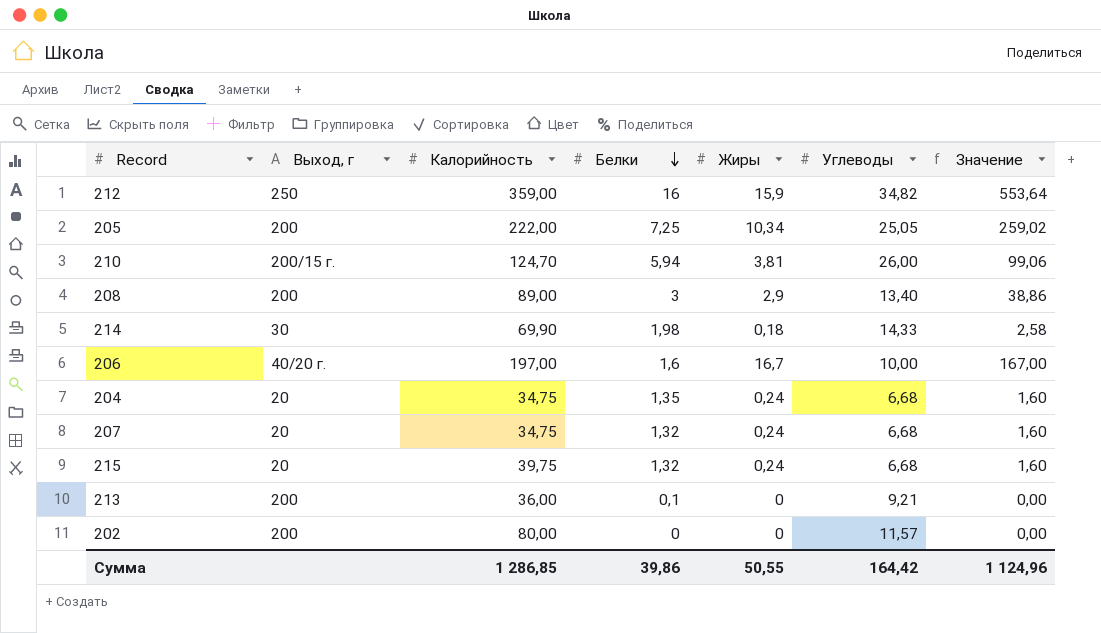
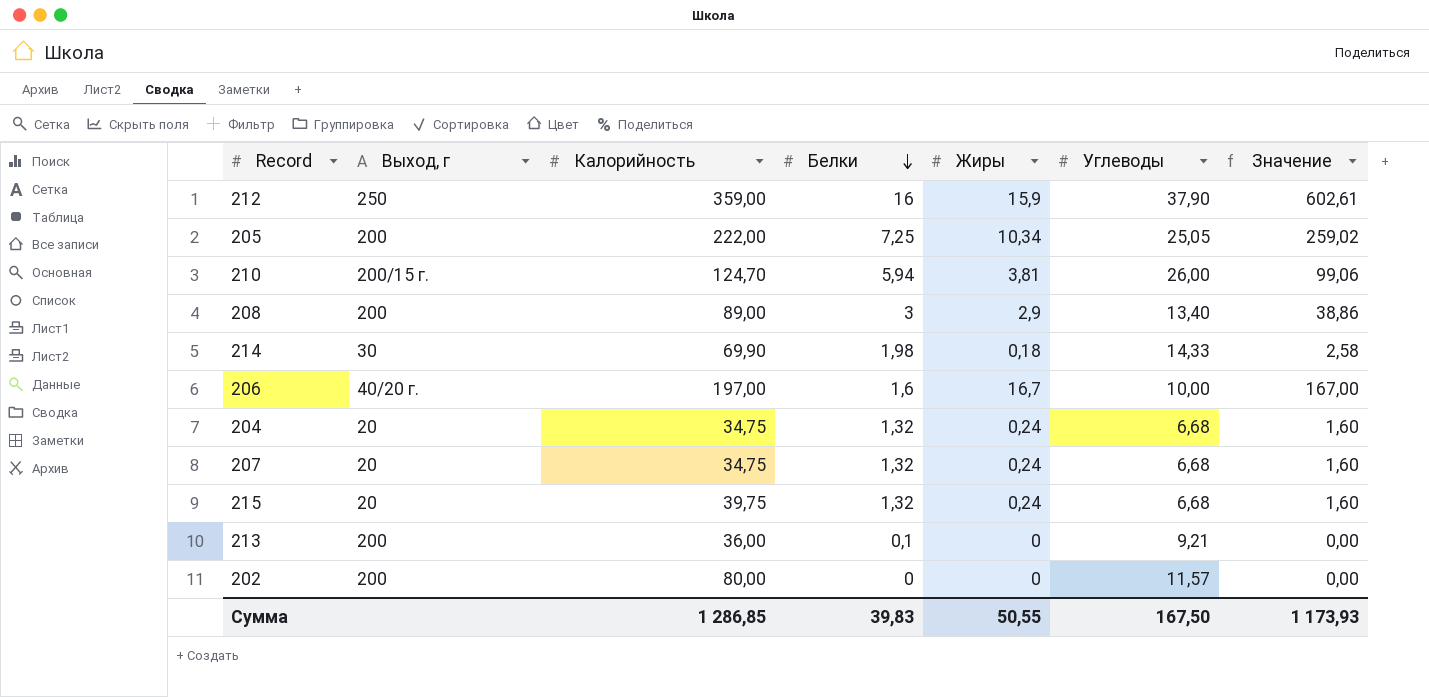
212 | Углеводы: 34,82 -> 37,90
212 | Значение: 553,64 -> 602,61
204 | Белки: 1,35 -> 1,32
Сумма | Белки: 39,86 -> 39,83
Сумма | Углеводы: 164,42 -> 167,50
Сумма | Значение: 1 124,96 -> 1 173,93

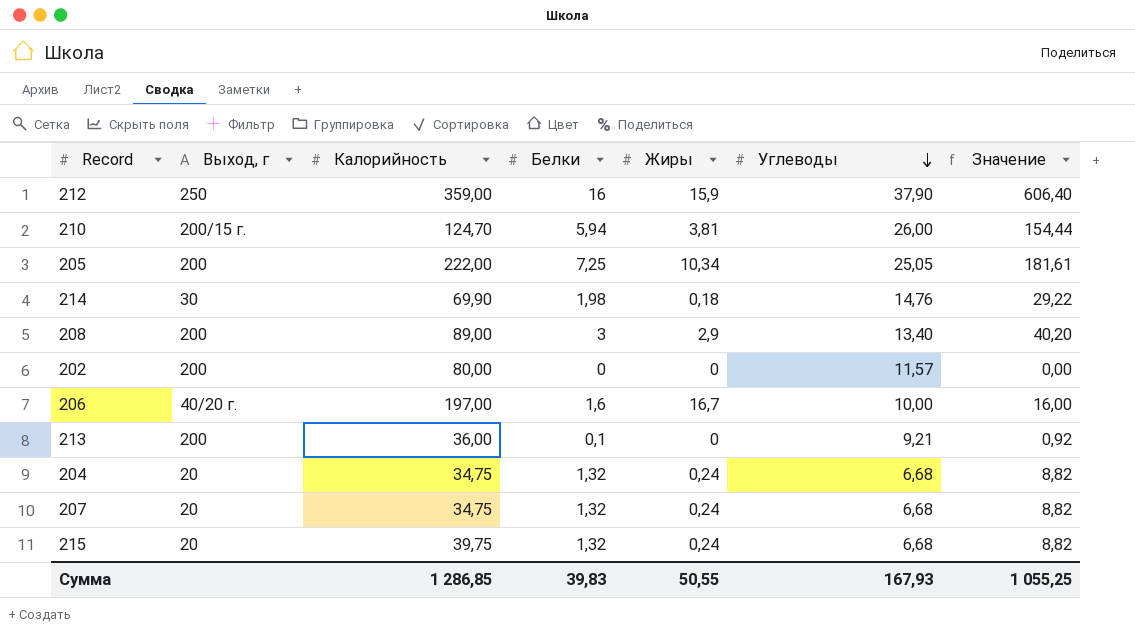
row order: Белки descending -> Углеводы descending
column Значение | formula: [Жиры] * [Углеводы] -> [Белки] * [Углеводы]
214 | Углеводы: 14,33 -> 14,76
Сумма | Углеводы: 167,50 -> 167,93
Сумма | Значение: 1 173,93 -> 1 055,25

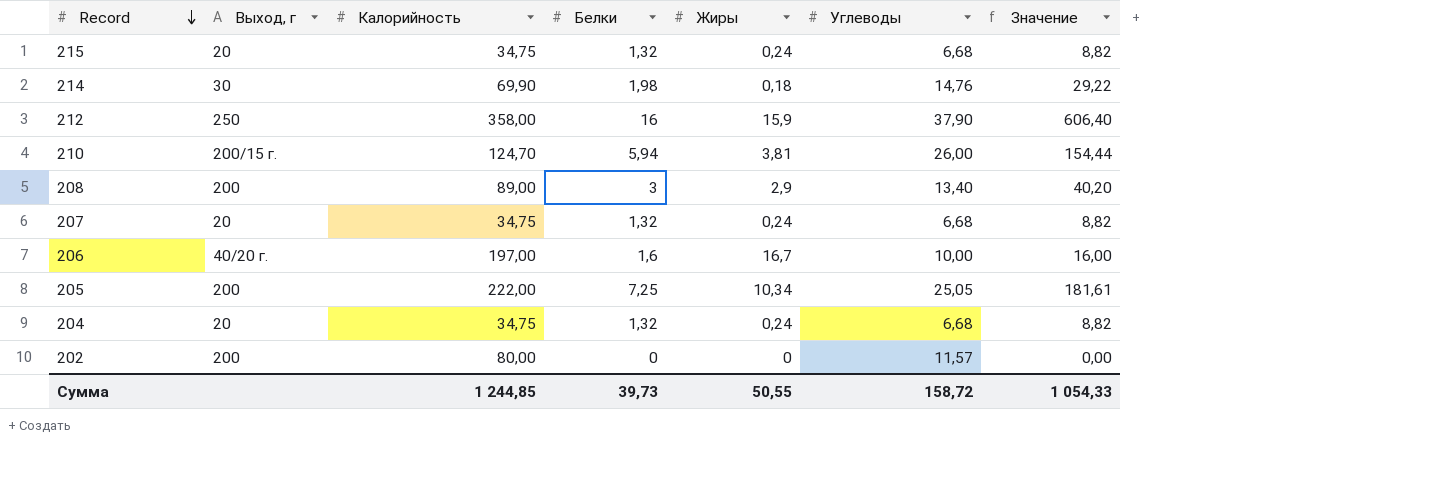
row order: Углеводы descending -> Record descending
row 213: 200 | 36,00 | 0,1 | 0 | 9,21 | 0,92 -> none
215 | Калорийность: 39,75 -> 34,75
212 | Калорийность: 359,00 -> 358,00
Сумма | Калорийность: 1 286,85 -> 1 244,85
Сумма | Белки: 39,83 -> 39,73
Сумма | Углеводы: 167,93 -> 158,72
Сумма | Значение: 1 055,25 -> 1 054,33

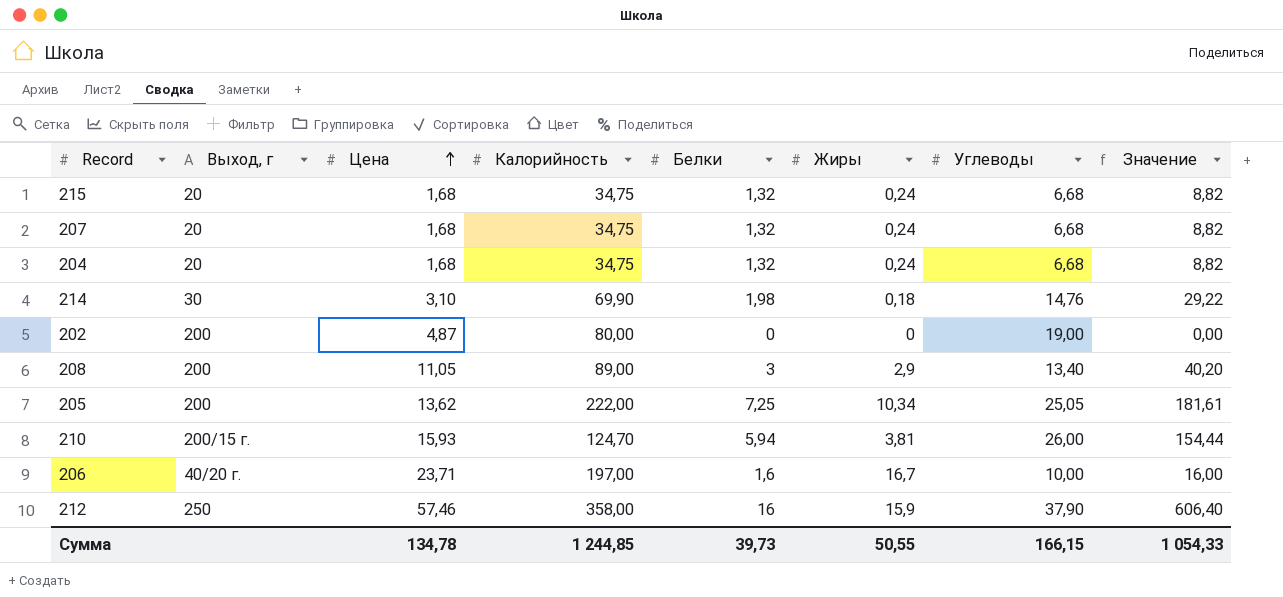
row order: Record descending -> Цена ascending
column Цена | position: none -> 3
202 | Углеводы: 11,57 -> 19,00
Сумма | Углеводы: 158,72 -> 166,15

